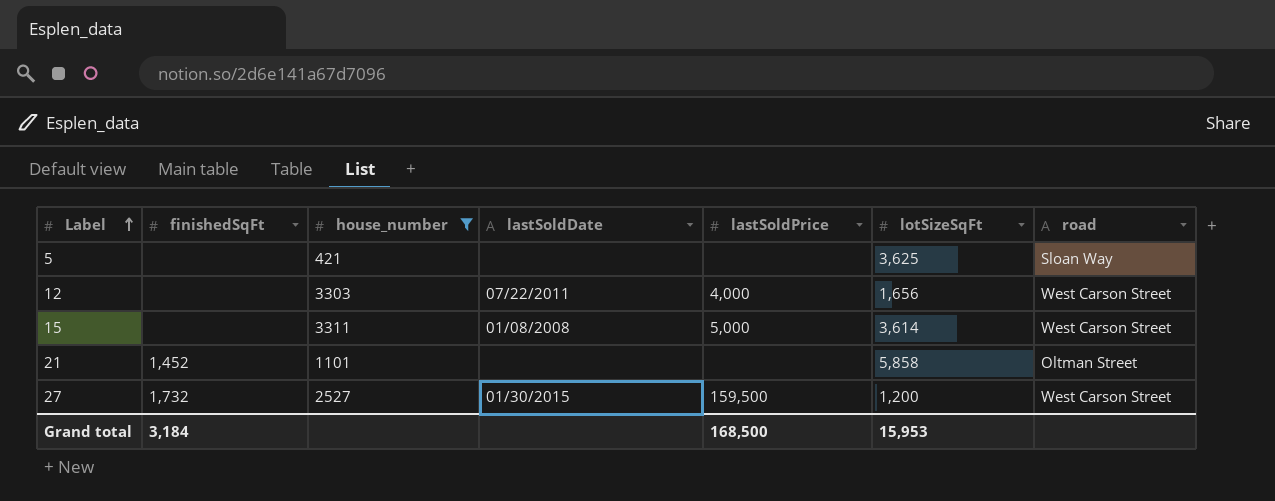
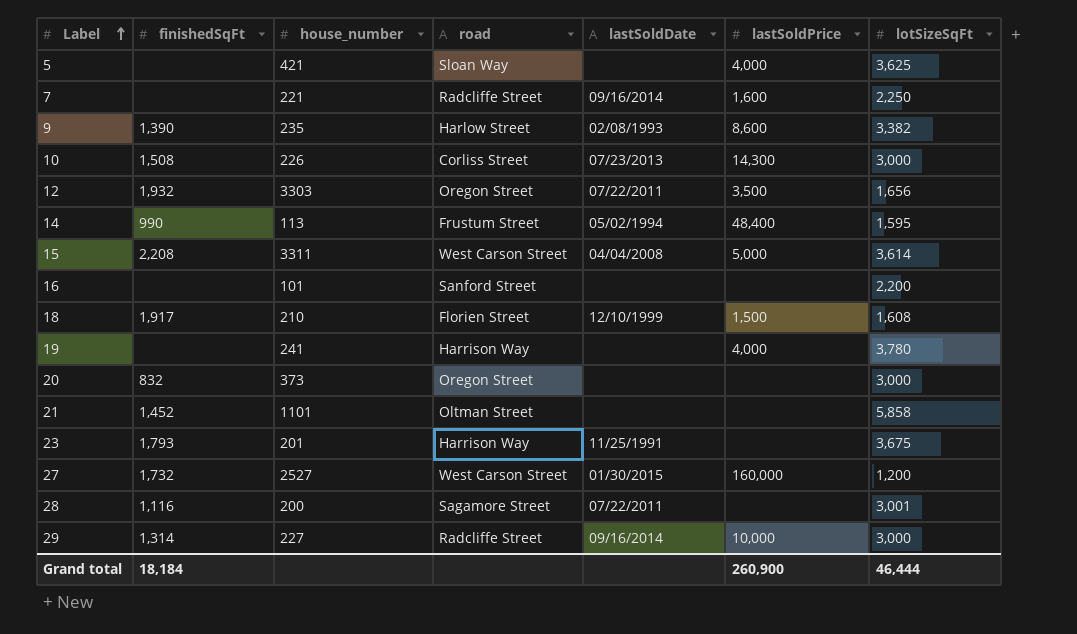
filter: house_number >= 421 -> none
column road | position: 7 -> 4
5 | lastSoldPrice: none -> 4,000
12 | finishedSqFt: none -> 1,932
12 | road: West Carson Street -> Oregon Street
12 | lastSoldPrice: 4,000 -> 3,500
15 | finishedSqFt: none -> 2,208
15 | lastSoldDate: 01/08/2008 -> 04/04/2008
27 | lastSoldPrice: 159,500 -> 160,000
Grand total | finishedSqFt: 3,184 -> 18,184
Grand total | lastSoldPrice: 168,500 -> 260,900
Grand total | lotSizeSqFt: 15,953 -> 46,444

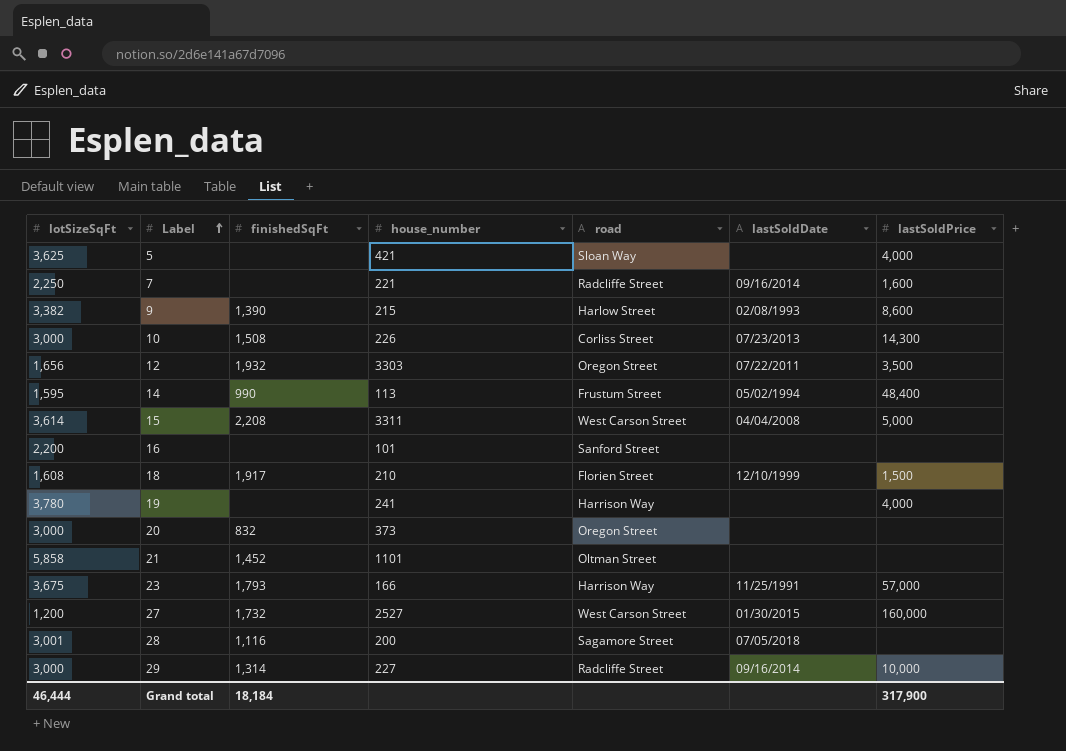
column lotSizeSqFt | position: 7 -> 1
9 | house_number: 235 -> 215
23 | house_number: 201 -> 166
23 | lastSoldPrice: none -> 57,000
28 | lastSoldDate: 07/22/2011 -> 07/05/2018
Grand total | lastSoldPrice: 260,900 -> 317,900

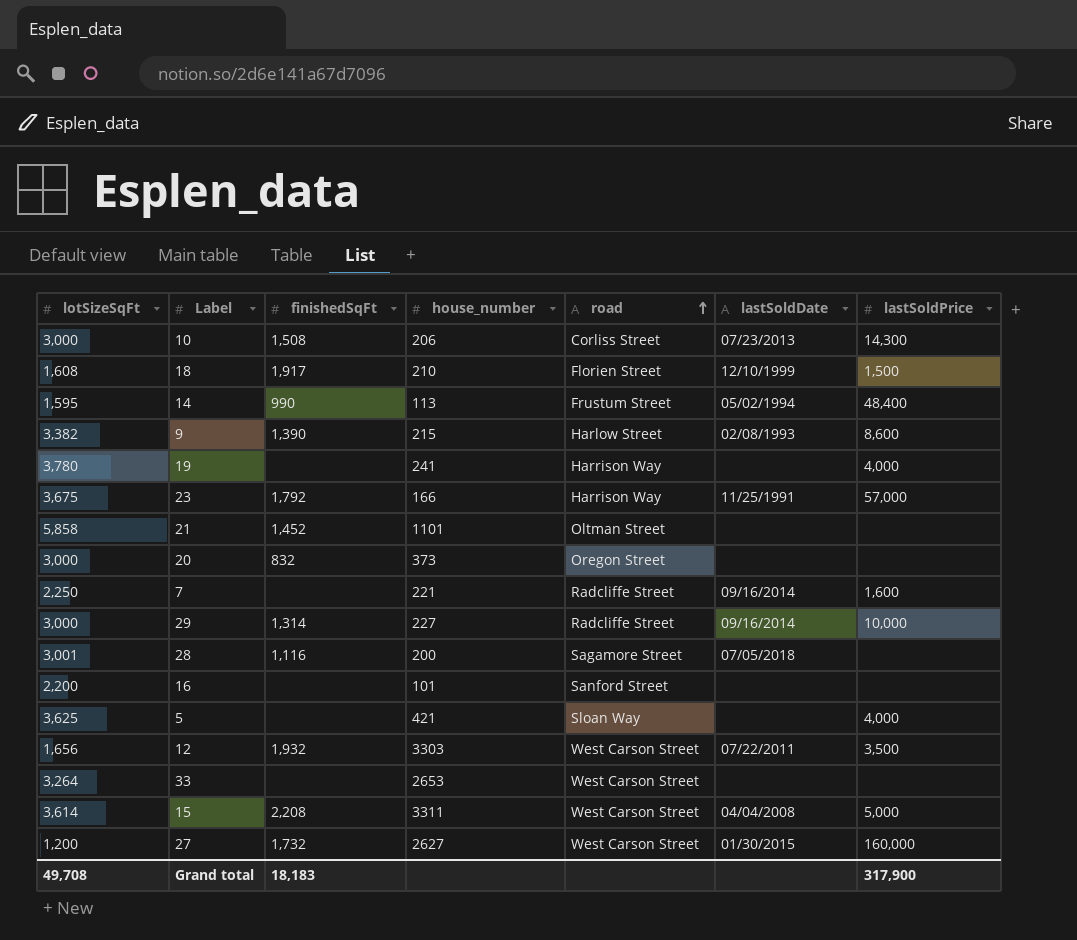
row order: Label ascending -> road ascending
10 | house_number: 226 -> 206
23 | finishedSqFt: 1,793 -> 1,792
12 | road: Oregon Street -> West Carson Street
row 33: none -> 3,264 | none | 2653 | West Carson Street | none | none
27 | house_number: 2527 -> 2627
Grand total | lotSizeSqFt: 46,444 -> 49,708
Grand total | finishedSqFt: 18,184 -> 18,183

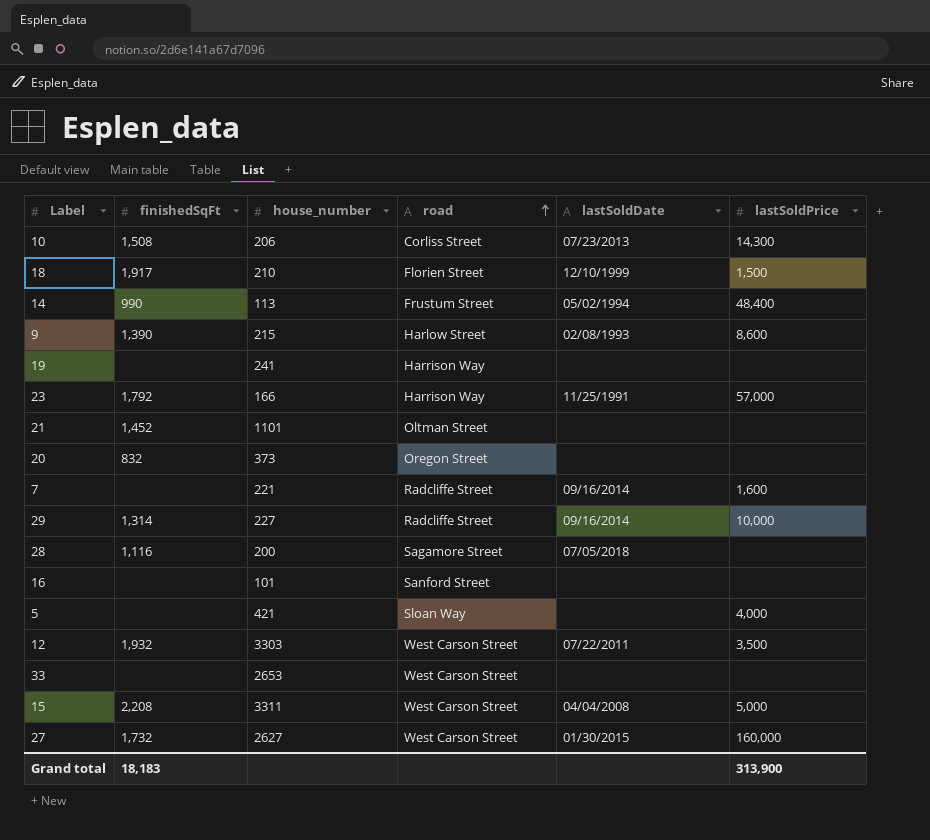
column lotSizeSqFt | position: 1 -> none
19 | lastSoldPrice: 4,000 -> none
Grand total | lastSoldPrice: 317,900 -> 313,900

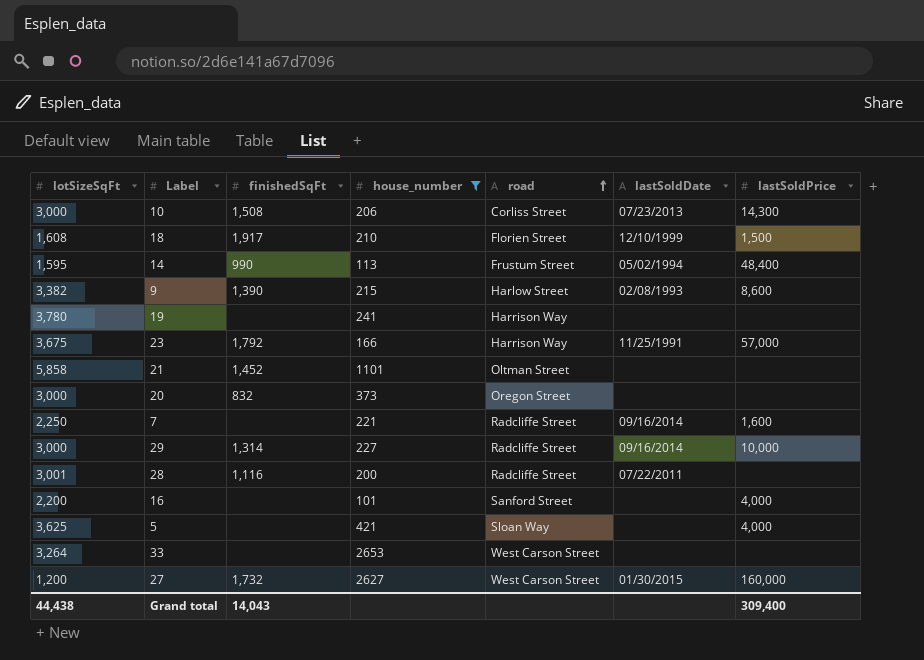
filter: none -> house_number <= 2653
column lotSizeSqFt | position: none -> 1
28 | road: Sagamore Street -> Radcliffe Street
28 | lastSoldDate: 07/05/2018 -> 07/22/2011
16 | lastSoldPrice: none -> 4,000
Grand total | finishedSqFt: 18,183 -> 14,043
Grand total | lastSoldPrice: 313,900 -> 309,400

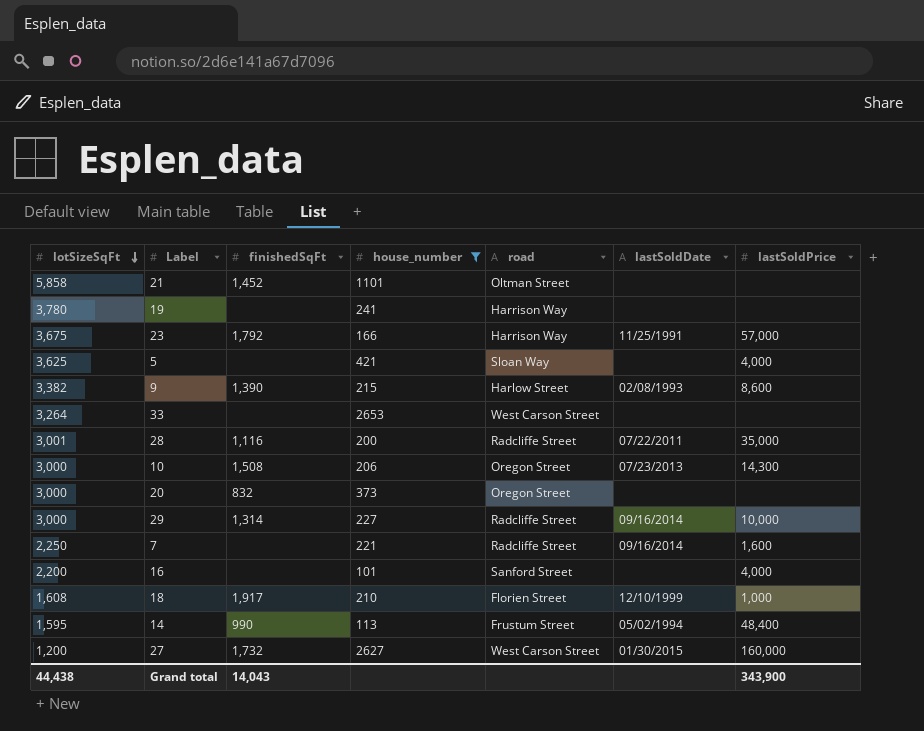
row order: road ascending -> lotSizeSqFt descending
28 | lastSoldPrice: none -> 35,000
10 | road: Corliss Street -> Oregon Street
18 | lastSoldPrice: 1,500 -> 1,000
Grand total | lastSoldPrice: 309,400 -> 343,900

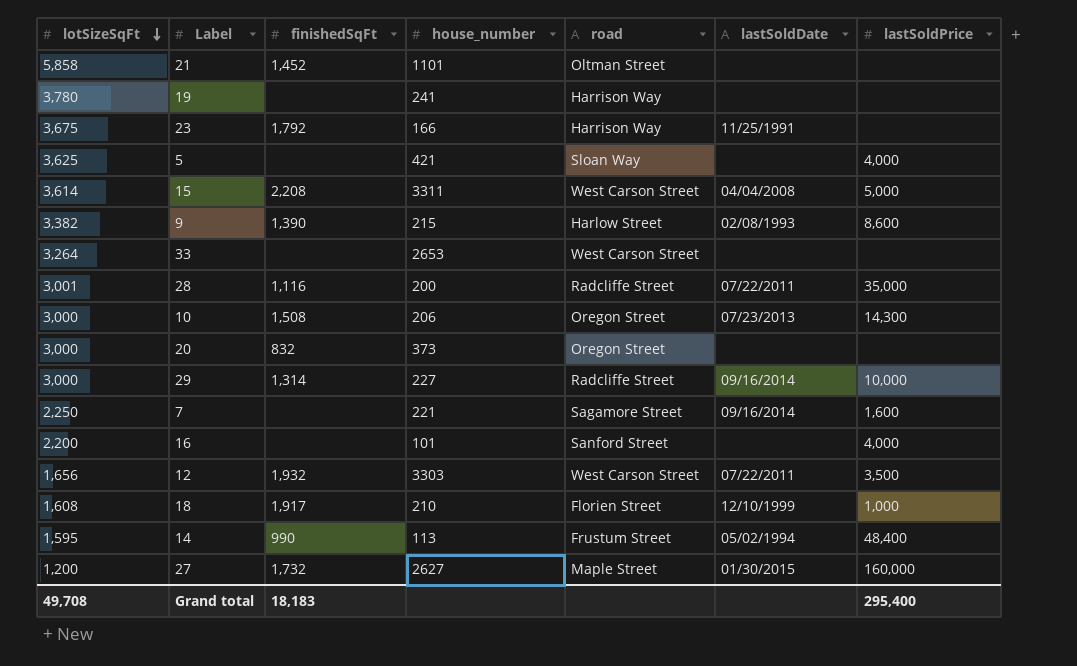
filter: house_number <= 2653 -> none
23 | lastSoldPrice: 57,000 -> none
7 | road: Radcliffe Street -> Sagamore Street
27 | road: West Carson Street -> Maple Street
Grand total | lotSizeSqFt: 44,438 -> 49,708
Grand total | finishedSqFt: 14,043 -> 18,183
Grand total | lastSoldPrice: 343,900 -> 295,400

